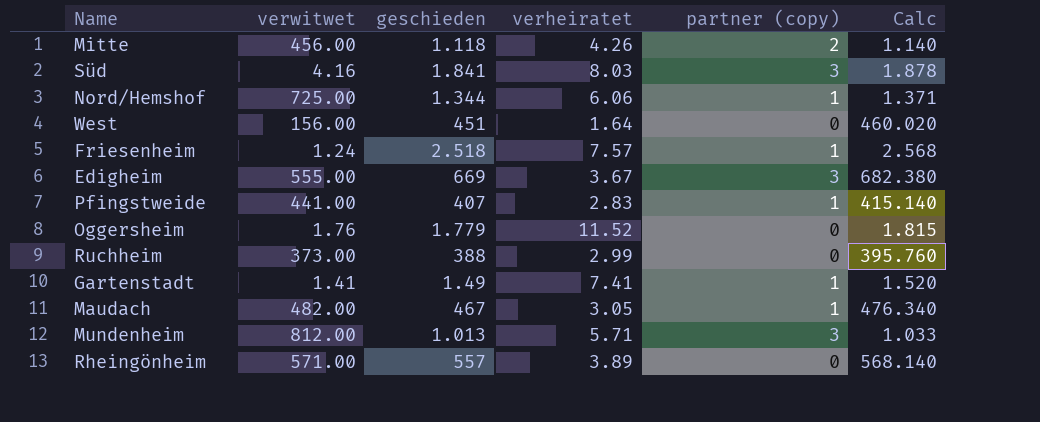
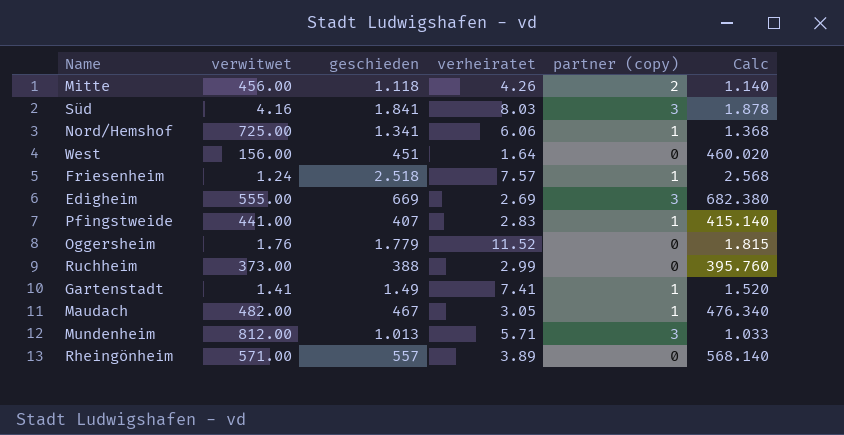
Nord/Hemshof | geschieden: 1.344 -> 1.341
Nord/Hemshof | Calc: 1.371 -> 1.368
Edigheim | verheiratet: 3.67 -> 2.69

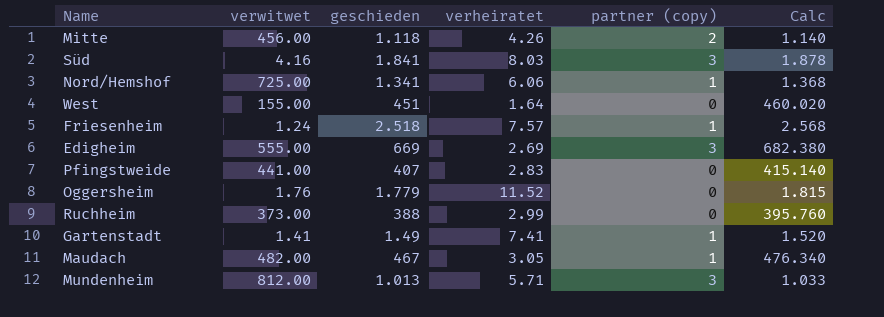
row Rheingönheim: 571.00 | 557 | 3.89 | 0 | 568.140 -> none
West | verwitwet: 156.00 -> 155.00
Pfingstweide | partner (copy): 1 -> 0

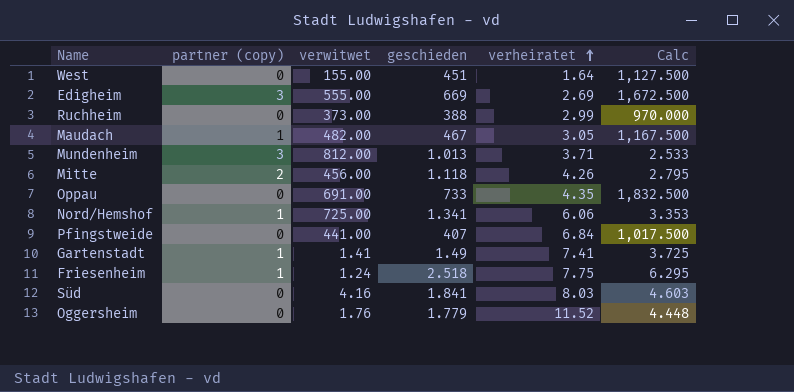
row order: none -> verheiratet ascending
column partner (copy) | position: 5 -> 2
column Calc | formula: [geschieden] * 1.02 -> [geschieden] * 2.5
Mundenheim | verheiratet: 5.71 -> 3.71
row Oppau: none -> 0 | 691.00 | 733 | 4.35 | 1,832.500
Pfingstweide | verheiratet: 2.83 -> 6.84
Friesenheim | verheiratet: 7.57 -> 7.75
Süd | partner (copy): 3 -> 0

